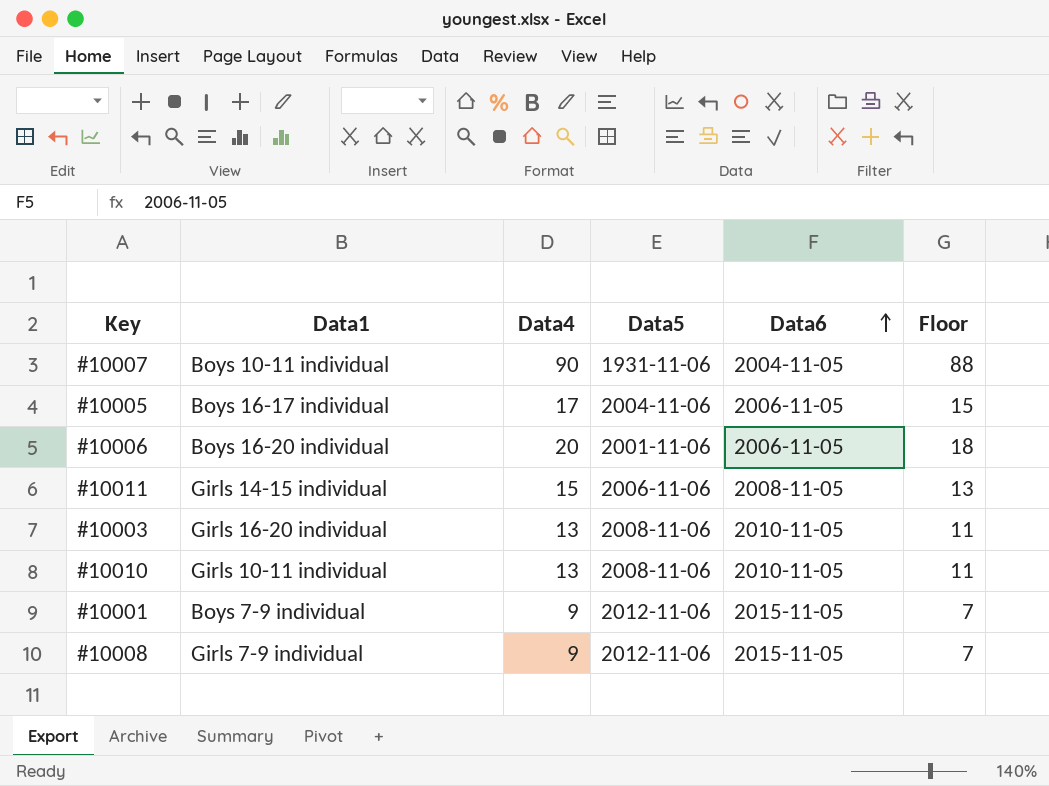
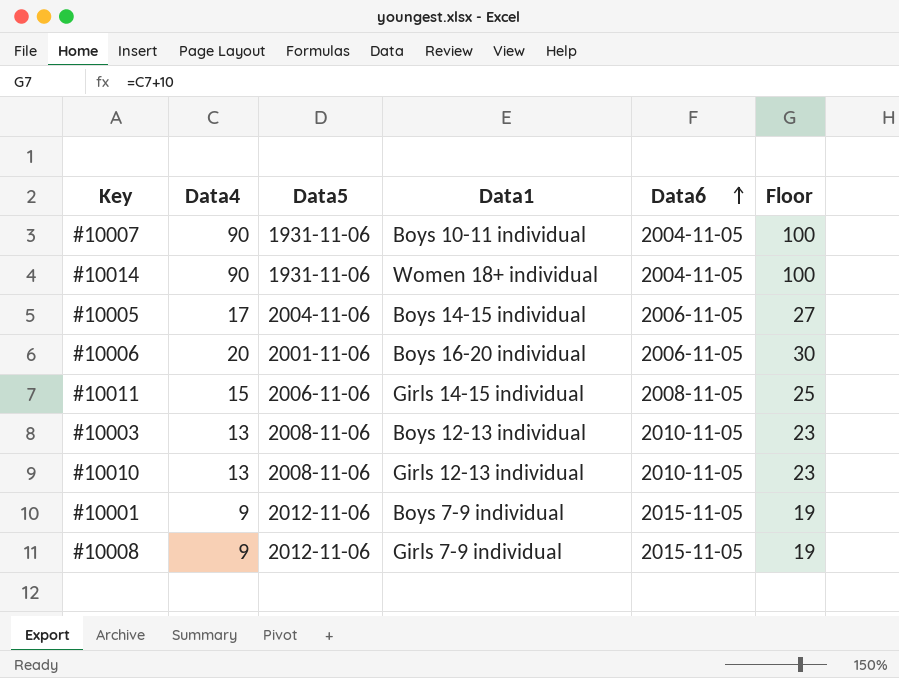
column Data1 | position: 2 -> 4
column Floor | formula: [Data4] - 2 -> [Data4] + 10
row #10014: none -> 90 | 1931-11-06 | Women 18+ individual | 2004-11-05 | 100
#10005 | Data1: Boys 16-17 individual -> Boys 14-15 individual
#10003 | Data1: Girls 16-20 individual -> Boys 12-13 individual
#10010 | Data1: Girls 10-11 individual -> Girls 12-13 individual

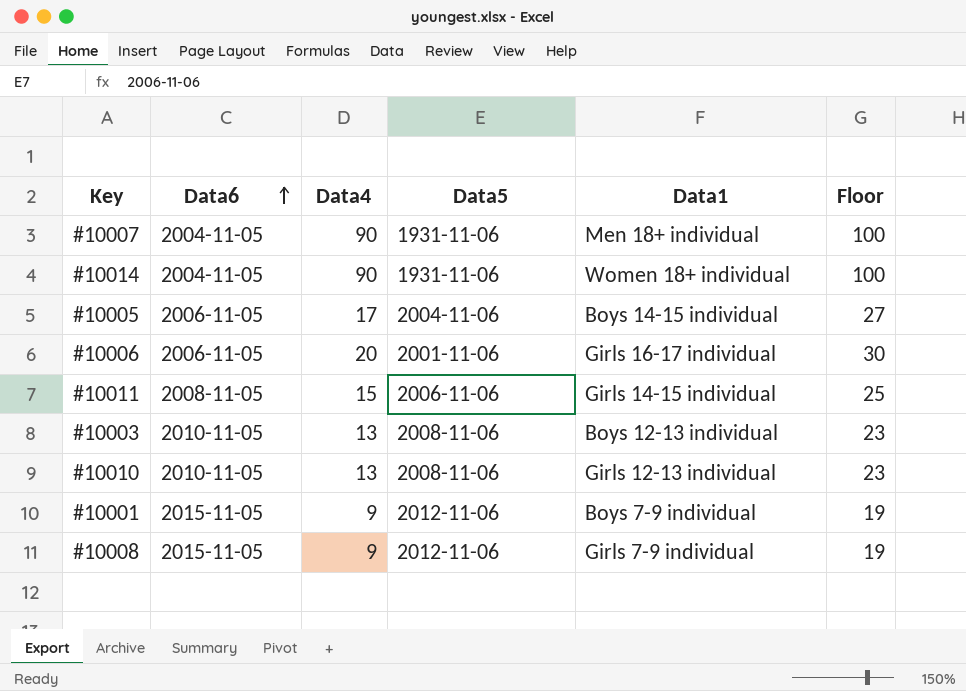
column Data6 | position: 5 -> 2
#10007 | Data1: Boys 10-11 individual -> Men 18+ individual
#10006 | Data1: Boys 16-20 individual -> Girls 16-17 individual

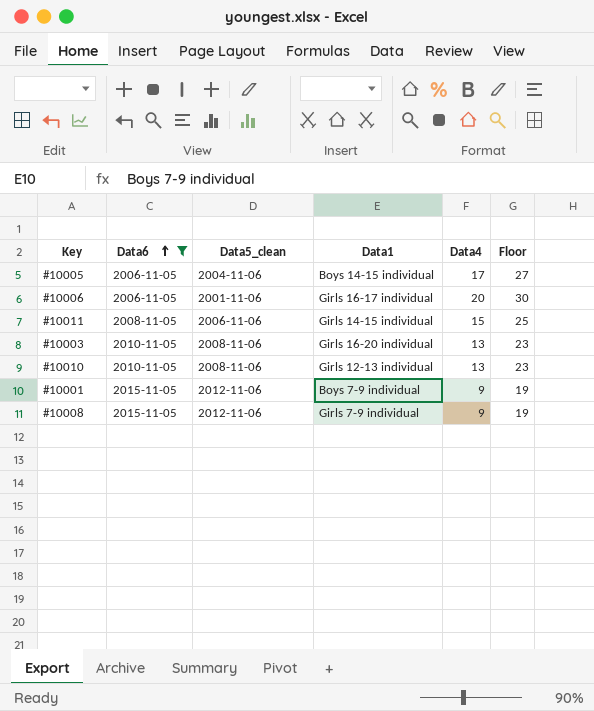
filter: none -> Data6 != 2004-11-05
column name: Data5 -> Data5_clean
column Data4 | position: 3 -> 5
#10003 | Data1: Boys 12-13 individual -> Girls 16-20 individual

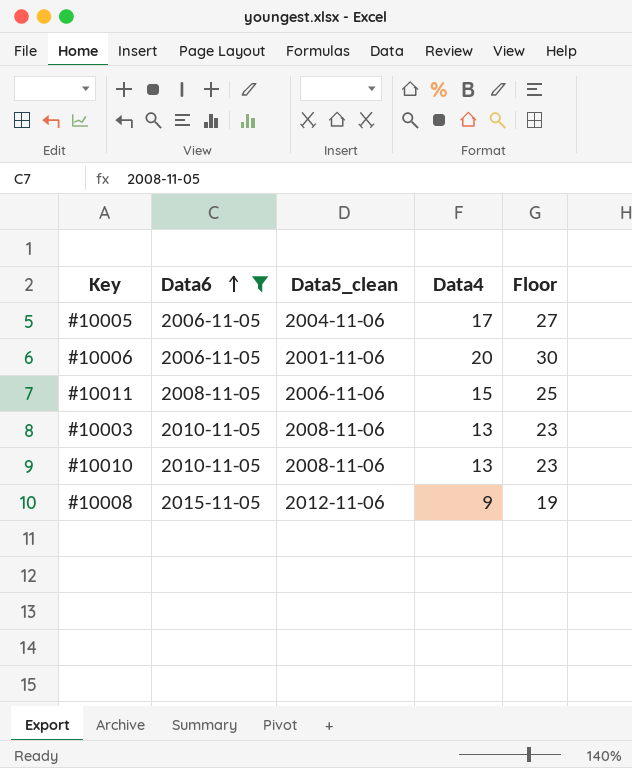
column Data1 | position: 4 -> none
row #10001: 2015-11-05 | 2012-11-06 | Boys 7-9 individual | 9 | 19 -> none

